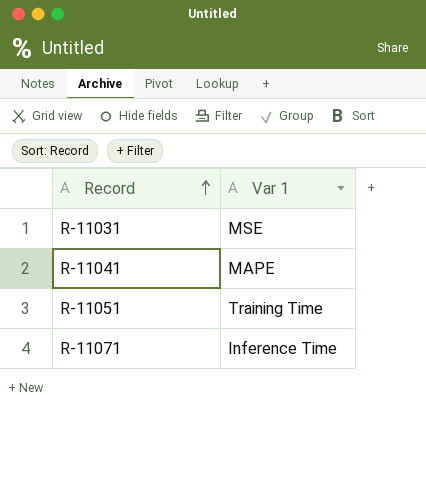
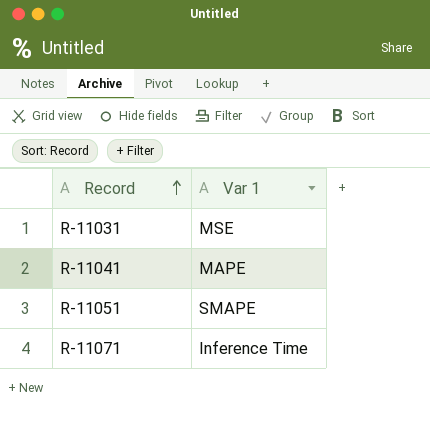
R-11051 | Var 1: Training Time -> SMAPE

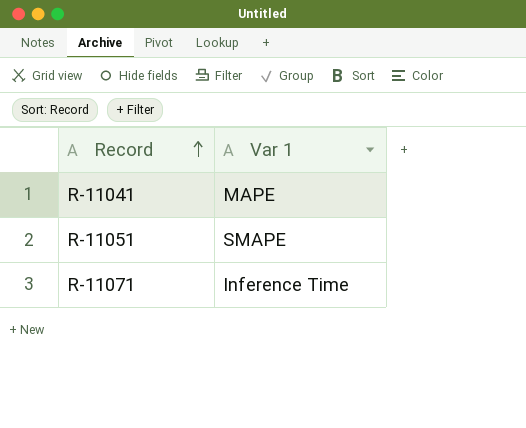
row R-11031: MSE -> none

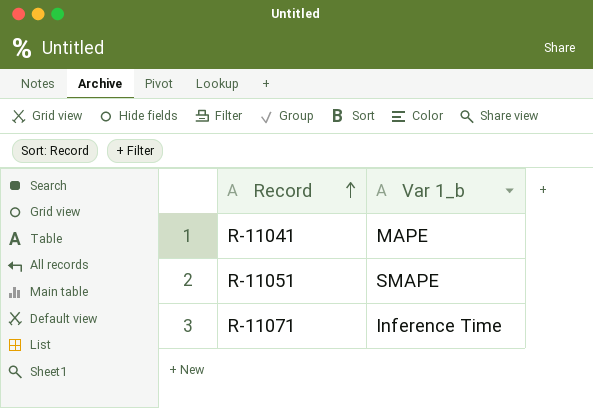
column name: Var 1 -> Var 1_b

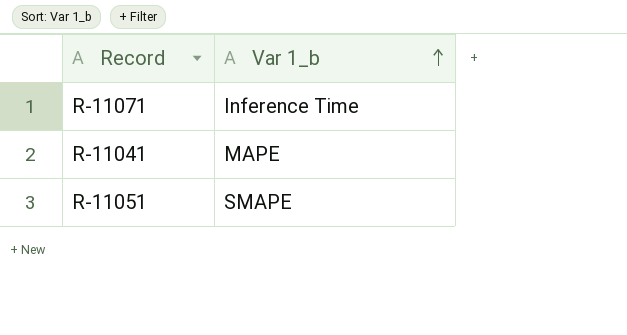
row order: Record ascending -> Var 1_b ascending

